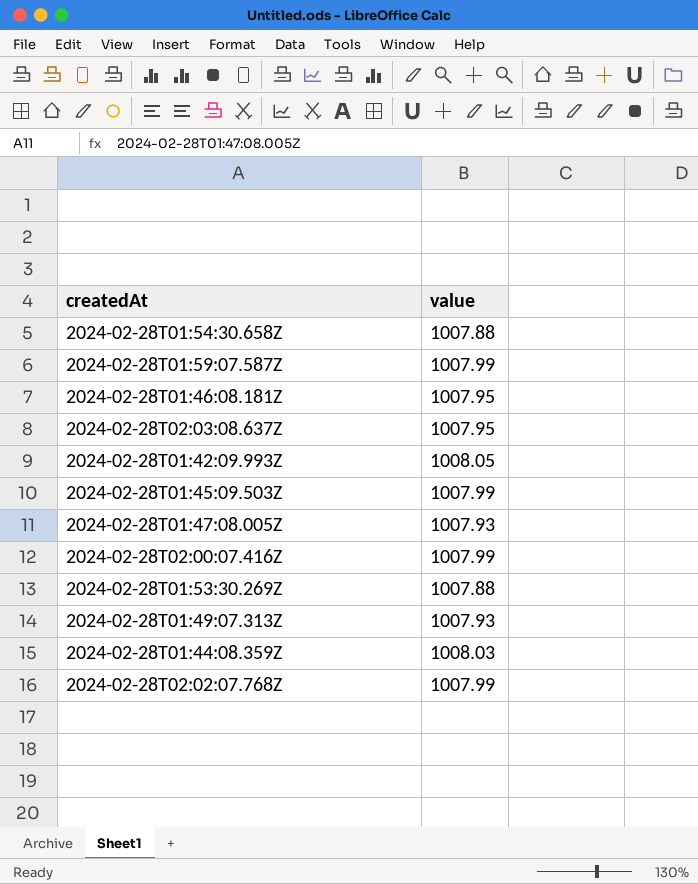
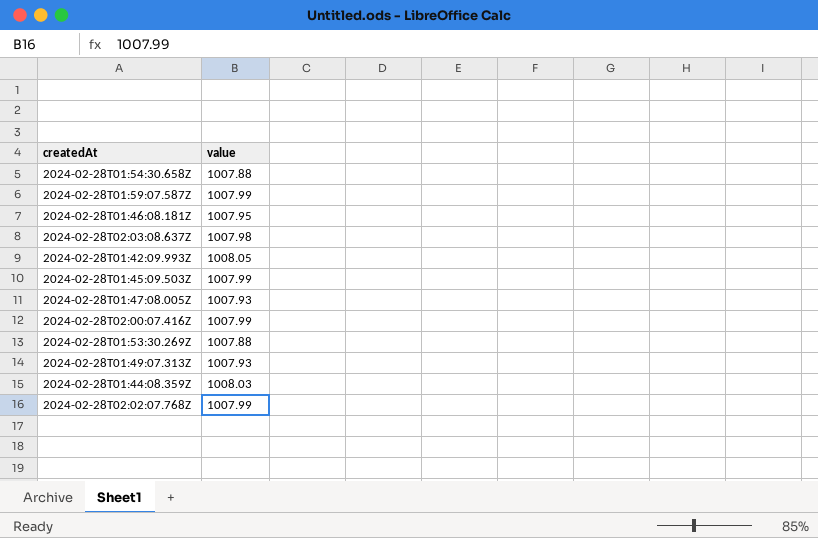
2024-02-28T02:03:08.637Z | value: 1007.95 -> 1007.98

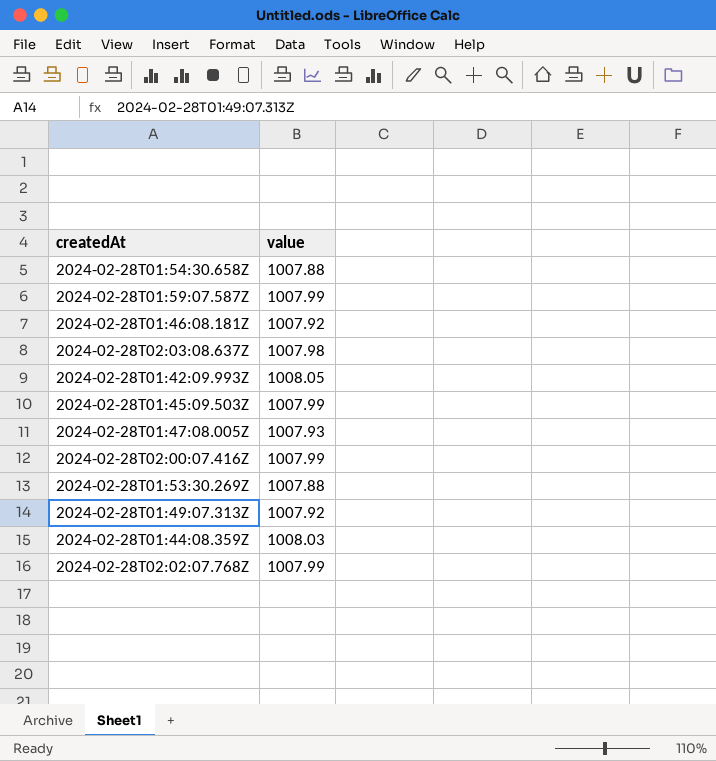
2024-02-28T01:46:08.181Z | value: 1007.95 -> 1007.92
2024-02-28T01:49:07.313Z | value: 1007.93 -> 1007.92

